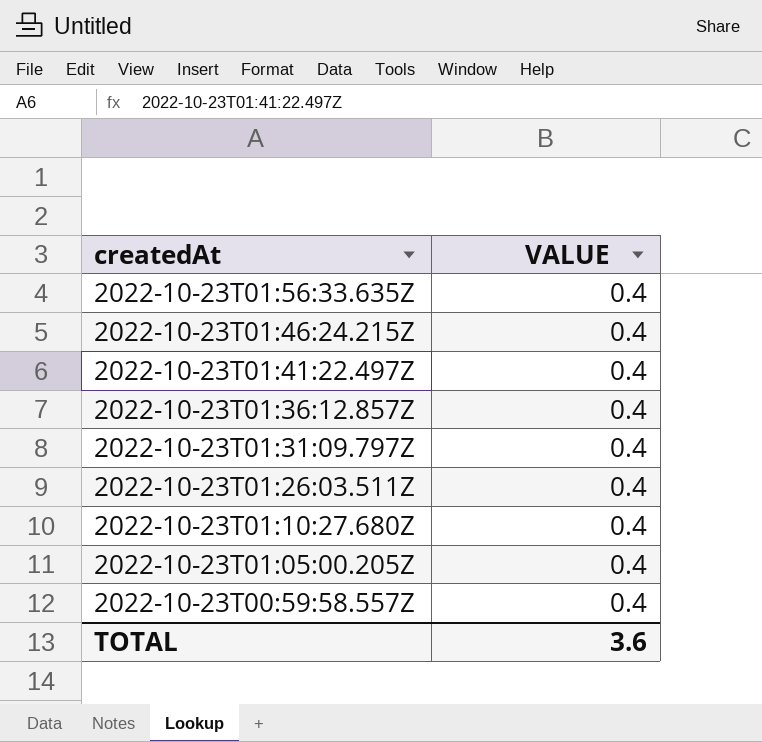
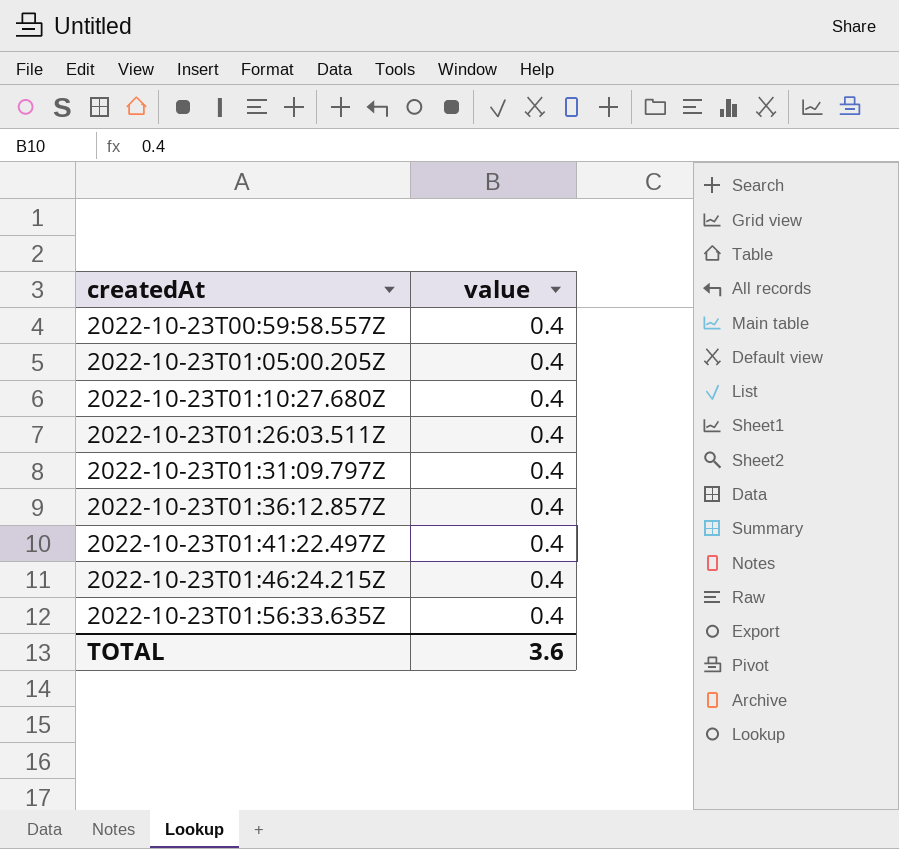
row order: createdAt descending -> createdAt ascending
column name: VALUE -> value

